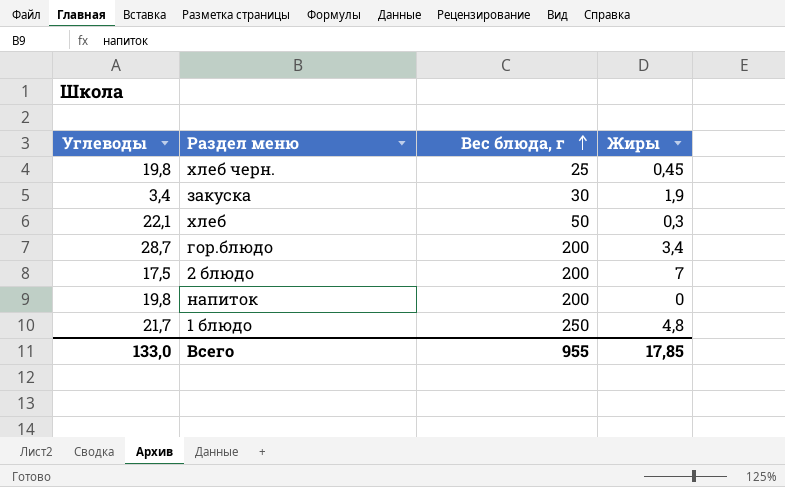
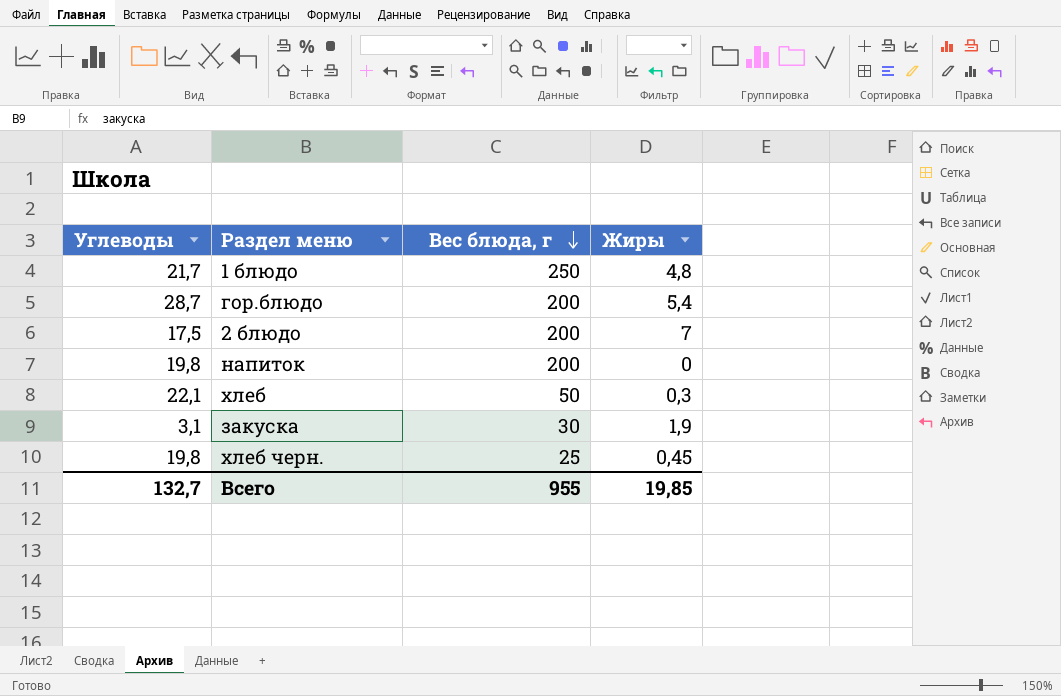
row order: Вес блюда, г ascending -> Вес блюда, г descending
гор.блюдо | Жиры: 3,4 -> 5,4
закуска | Углеводы: 3,4 -> 3,1
Всего | Углеводы: 133,0 -> 132,7
Всего | Жиры: 17,85 -> 19,85

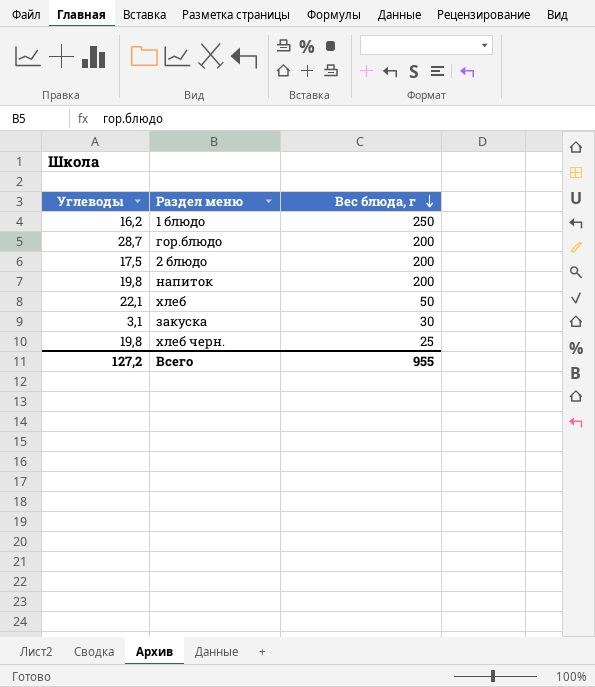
column Жиры | position: 4 -> none
1 блюдо | Углеводы: 21,7 -> 16,2
Всего | Углеводы: 132,7 -> 127,2

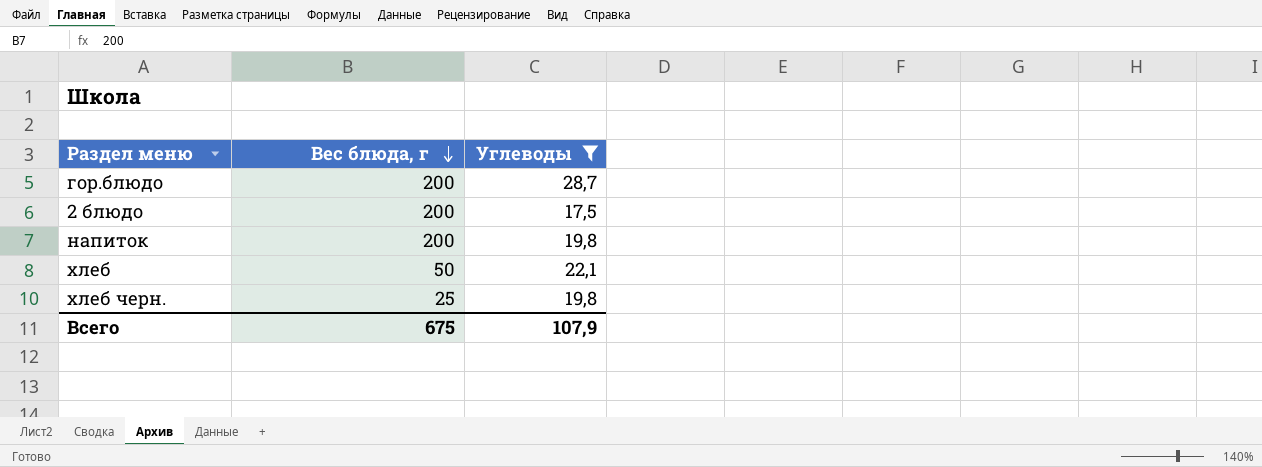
filter: none -> Углеводы >= 17,5
column Углеводы | position: 1 -> 3
Всего | Вес блюда, г: 955 -> 675
Всего | Углеводы: 127,2 -> 107,9

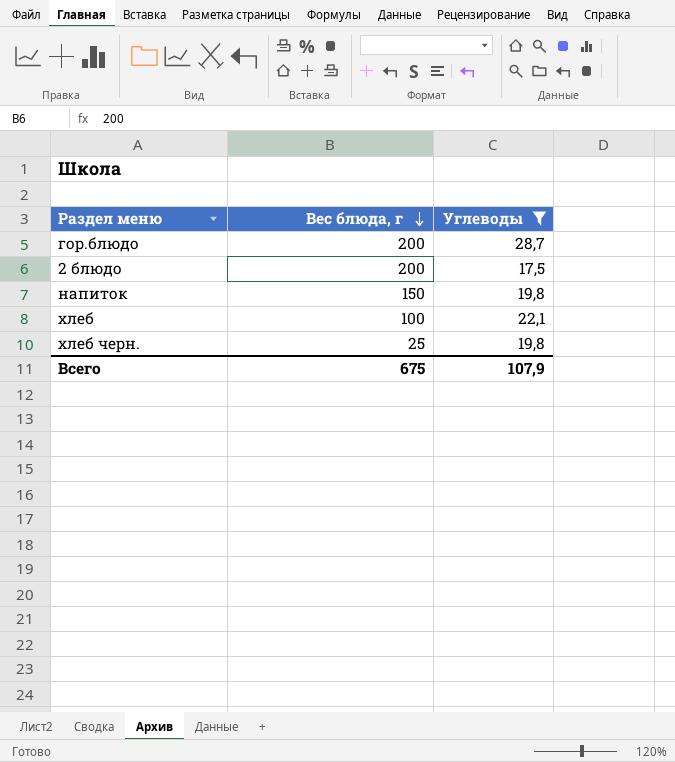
напиток | Вес блюда, г: 200 -> 150
хлеб | Вес блюда, г: 50 -> 100

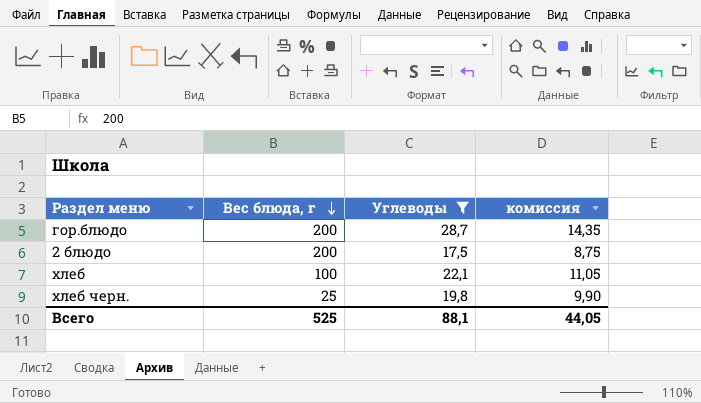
column комиссия | formula: none -> [Углеводы] * 0,5
row напиток: 150 | 19,8 -> none
Всего | Вес блюда, г: 675 -> 525
Всего | Углеводы: 107,9 -> 88,1

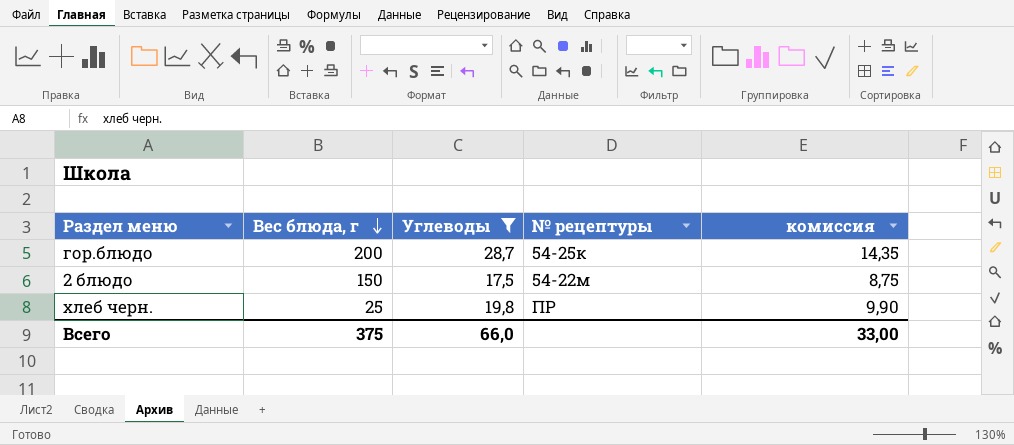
column № рецептуры | position: none -> 4
row хлеб: 100 | 22,1 | 11,05 -> none
2 блюдо | Вес блюда, г: 200 -> 150
Всего | Вес блюда, г: 525 -> 375
Всего | Углеводы: 88,1 -> 66,0
Всего | комиссия: 44,05 -> 33,00

